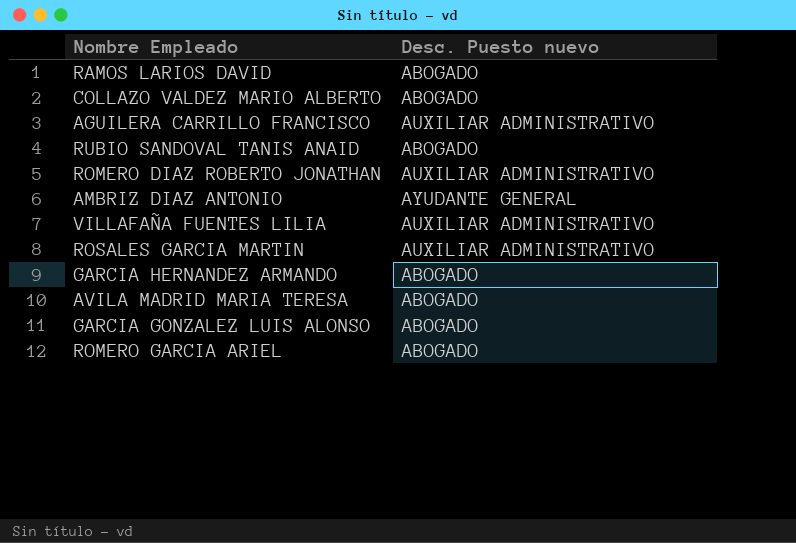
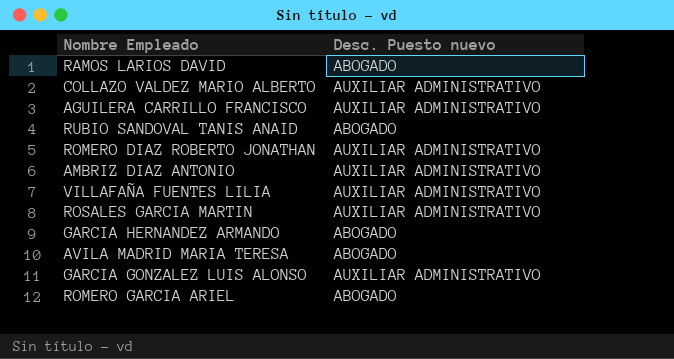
COLLAZO VALDEZ MARIO ALBERTO | Desc. Puesto nuevo: ABOGADO -> AUXILIAR ADMINISTRATIVO
AMBRIZ DIAZ ANTONIO | Desc. Puesto nuevo: AYUDANTE GENERAL -> AUXILIAR ADMINISTRATIVO
GARCIA GONZALEZ LUIS ALONSO | Desc. Puesto nuevo: ABOGADO -> AUXILIAR ADMINISTRATIVO

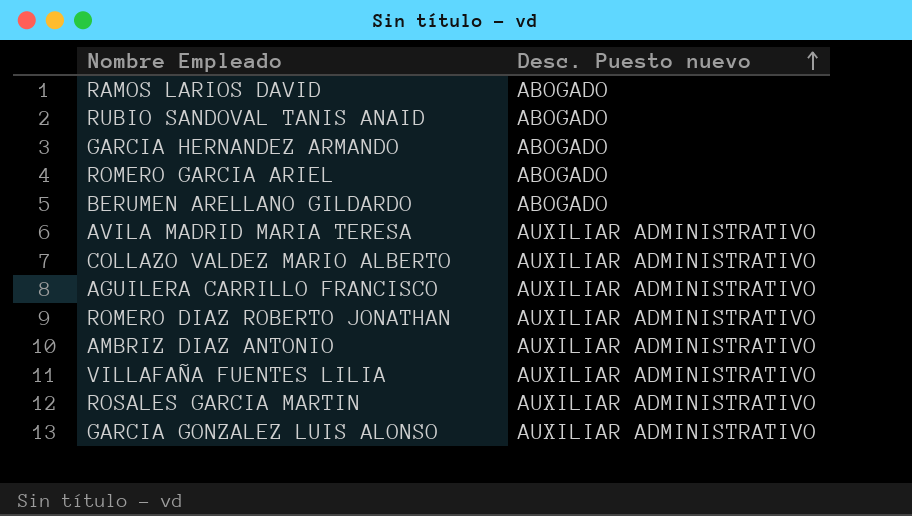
row order: none -> Desc. Puesto nuevo ascending
row BERUMEN ARELLANO GILDARDO: none -> ABOGADO
AVILA MADRID MARIA TERESA | Desc. Puesto nuevo: ABOGADO -> AUXILIAR ADMINISTRATIVO

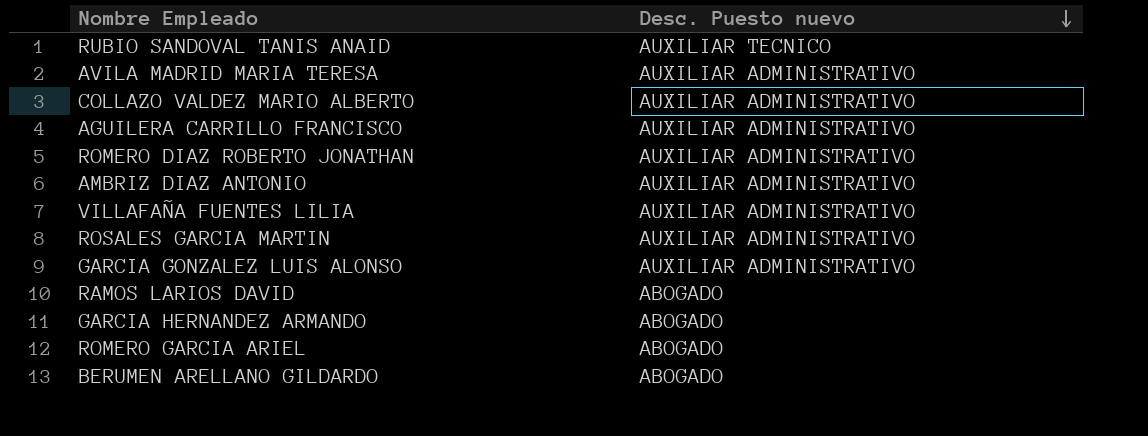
row order: Desc. Puesto nuevo ascending -> Desc. Puesto nuevo descending
RUBIO SANDOVAL TANIS ANAID | Desc. Puesto nuevo: ABOGADO -> AUXILIAR TECNICO

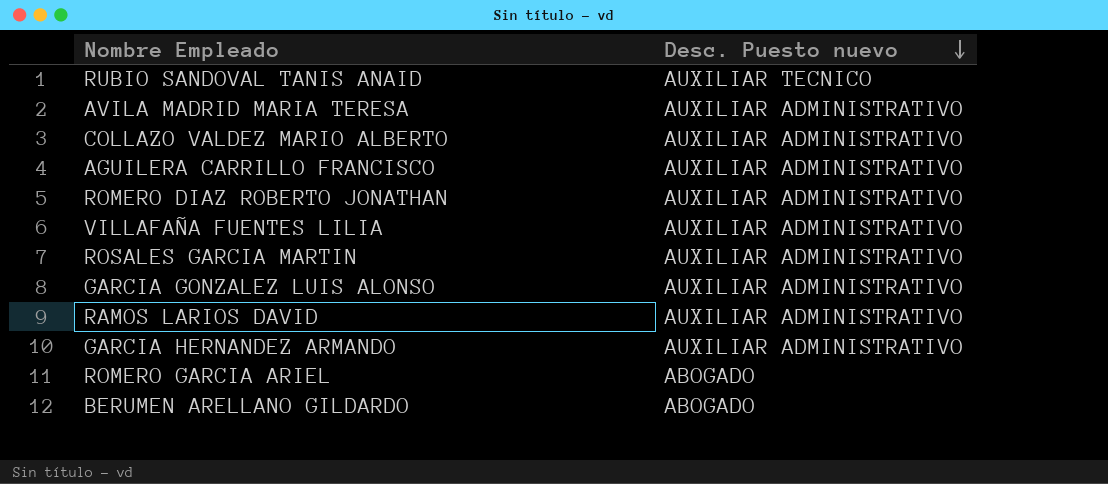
row AMBRIZ DIAZ ANTONIO: AUXILIAR ADMINISTRATIVO -> none
RAMOS LARIOS DAVID | Desc. Puesto nuevo: ABOGADO -> AUXILIAR ADMINISTRATIVO
GARCIA HERNANDEZ ARMANDO | Desc. Puesto nuevo: ABOGADO -> AUXILIAR ADMINISTRATIVO

